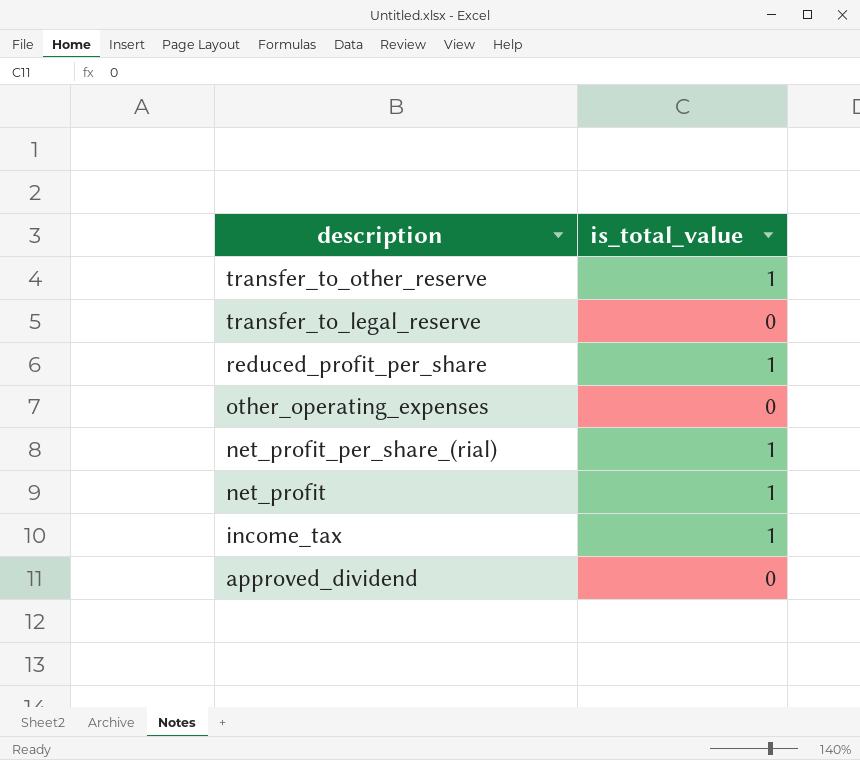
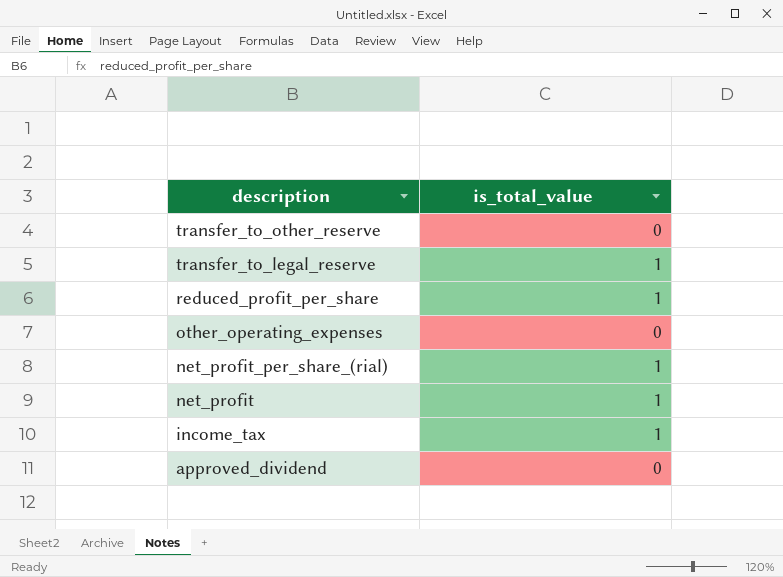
transfer_to_other_reserve | is_total_value: 1 -> 0
transfer_to_legal_reserve | is_total_value: 0 -> 1

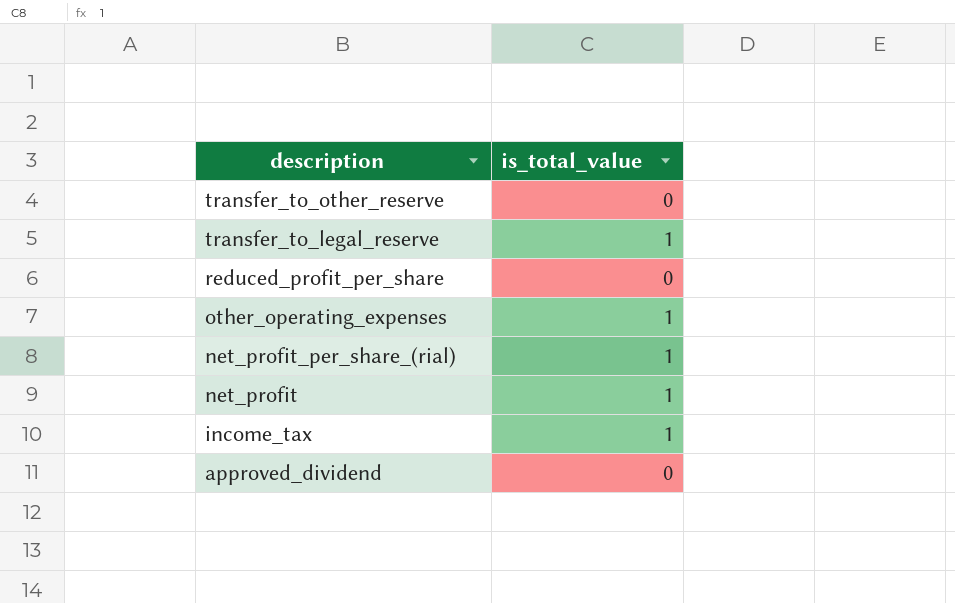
reduced_profit_per_share | is_total_value: 1 -> 0
other_operating_expenses | is_total_value: 0 -> 1

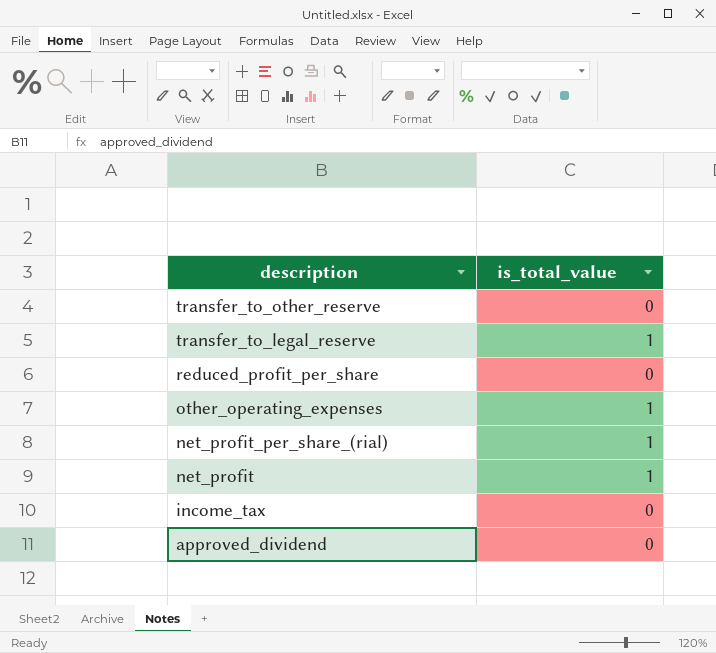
income_tax | is_total_value: 1 -> 0

